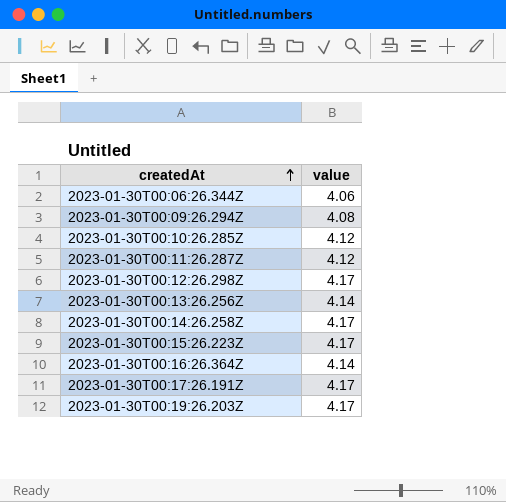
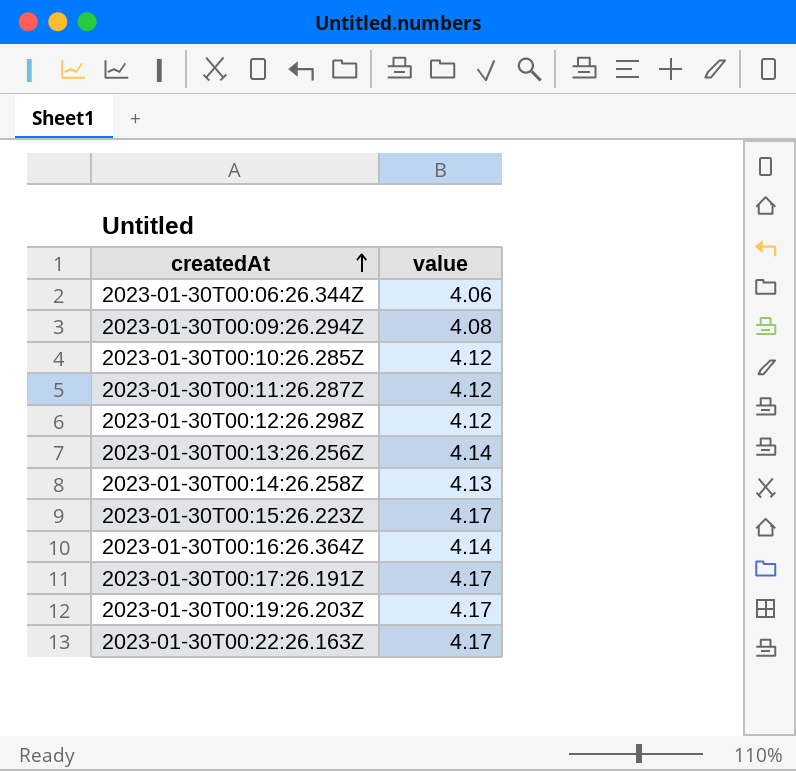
2023-01-30T00:12:26.298Z | value: 4.17 -> 4.12
2023-01-30T00:14:26.258Z | value: 4.17 -> 4.13
row 2023-01-30T00:22:26.163Z: none -> 4.17

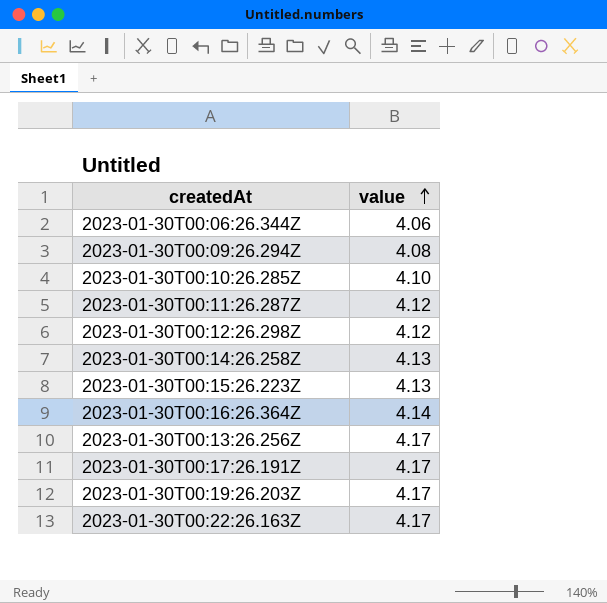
row order: createdAt ascending -> value ascending
2023-01-30T00:10:26.285Z | value: 4.12 -> 4.10
2023-01-30T00:15:26.223Z | value: 4.17 -> 4.13
2023-01-30T00:13:26.256Z | value: 4.14 -> 4.17

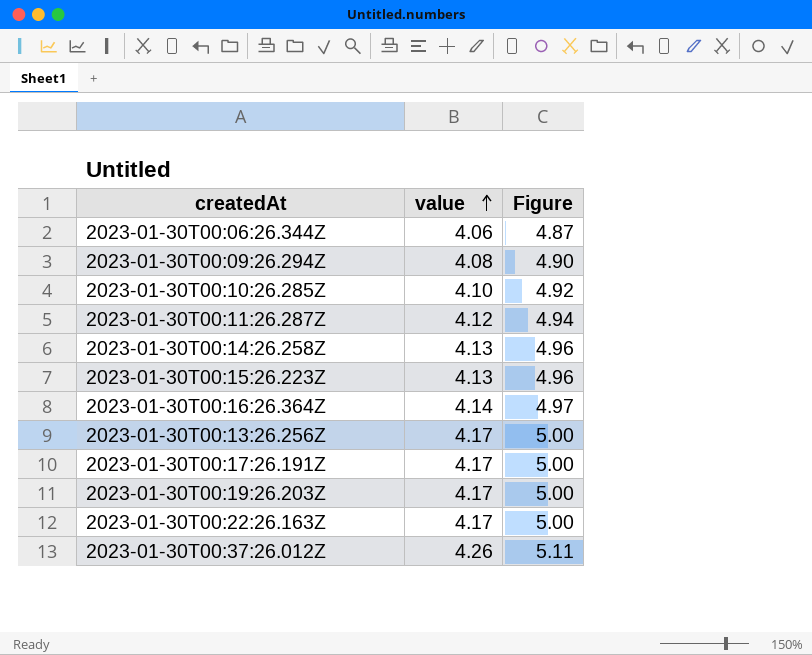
column Figure | formula: none -> [value] * 1.2
row 2023-01-30T00:12:26.298Z: 4.12 -> none
row 2023-01-30T00:37:26.012Z: none -> 4.26 | 5.11

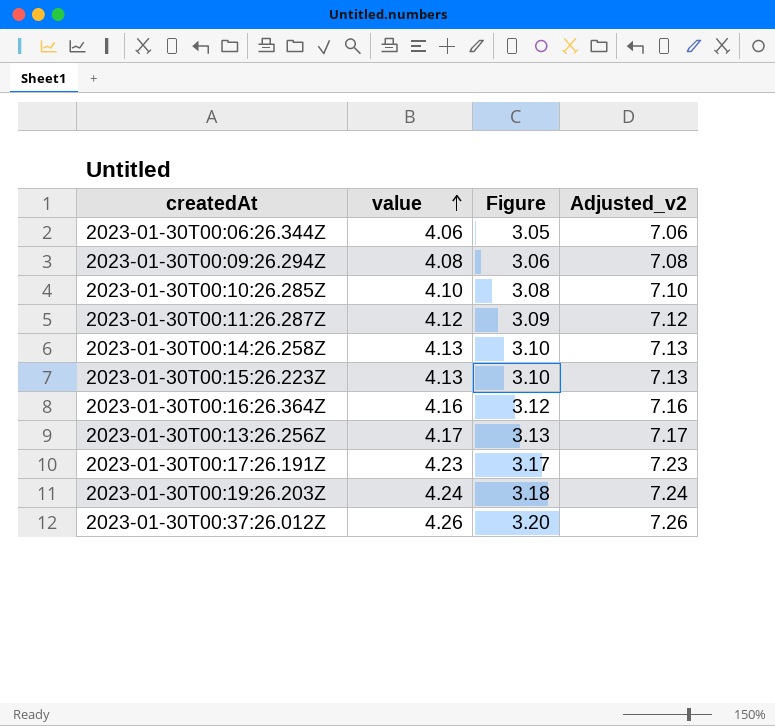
column Figure | formula: [value] * 1.2 -> [value] * 0.75
column Adjusted_v2 | formula: none -> [value] + 3
row 2023-01-30T00:22:26.163Z: 4.17 | 5.00 -> none
2023-01-30T00:16:26.364Z | value: 4.14 -> 4.16
2023-01-30T00:17:26.191Z | value: 4.17 -> 4.23
2023-01-30T00:19:26.203Z | value: 4.17 -> 4.24

